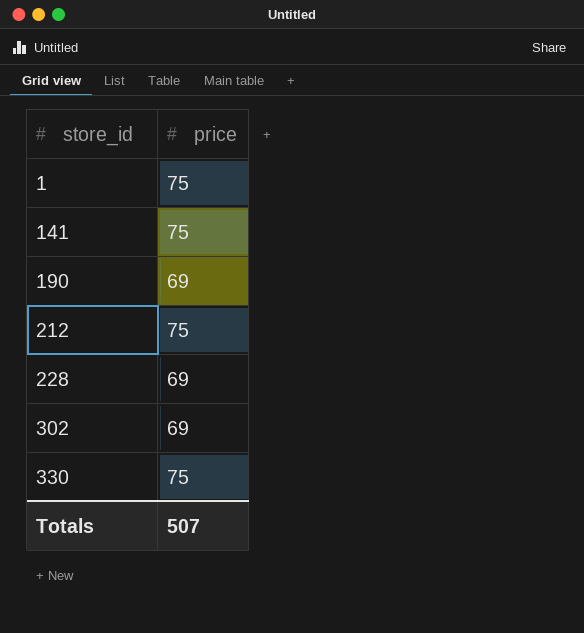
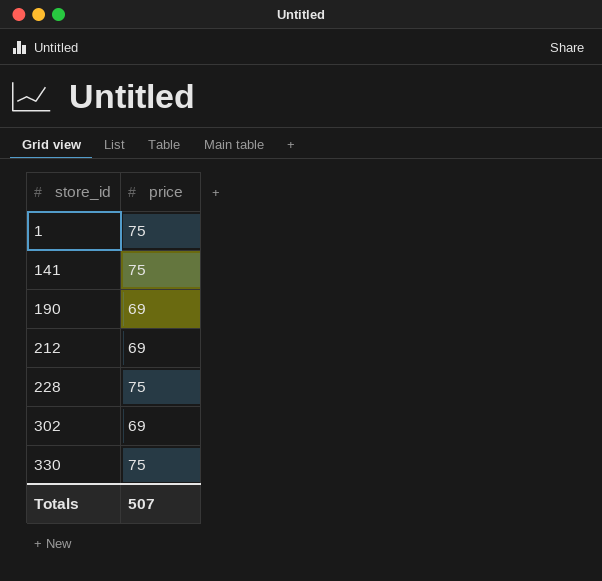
212 | price: 75 -> 69
228 | price: 69 -> 75

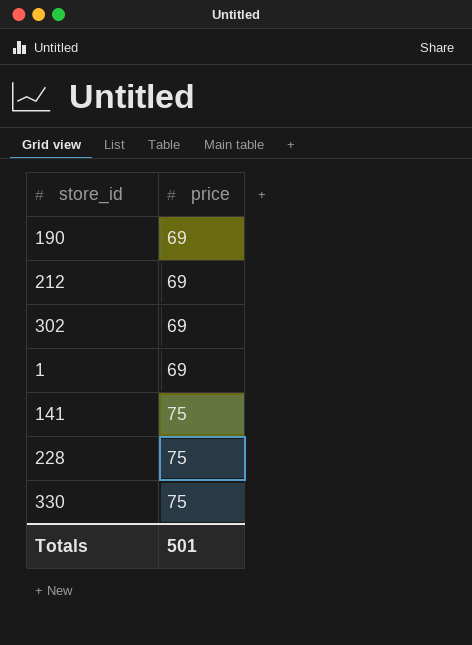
row order: store_id ascending -> price ascending
1 | price: 75 -> 69
Totals | price: 507 -> 501

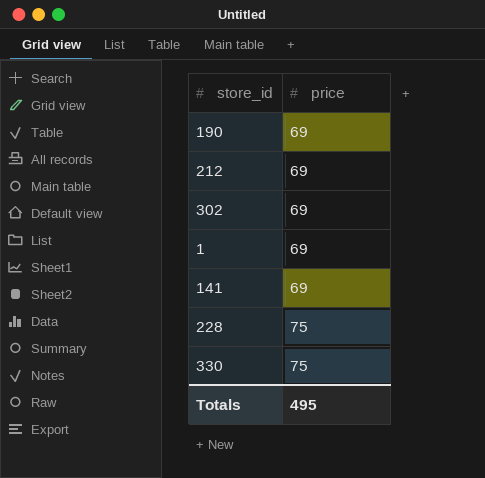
141 | price: 75 -> 69
Totals | price: 501 -> 495

